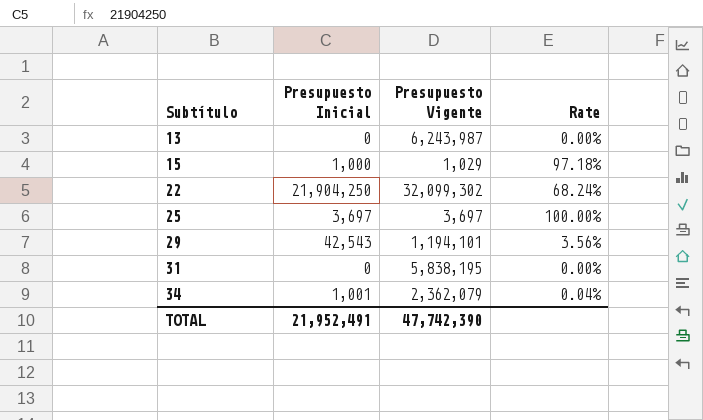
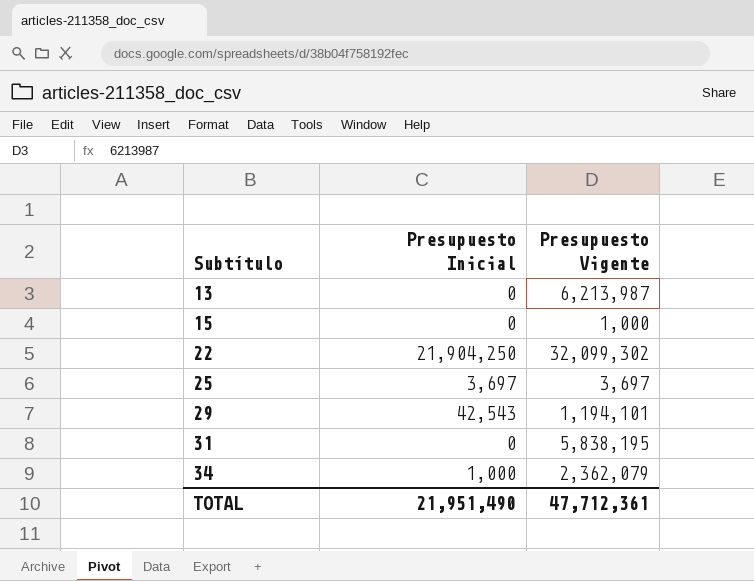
column Rate | formula: [Presupuesto Inicial] / [Presupuesto Vigente] -> none
13 | Presupuesto Vigente: 6,243,987 -> 6,213,987
15 | Presupuesto Inicial: 1,000 -> 0
15 | Presupuesto Vigente: 1,029 -> 1,000
34 | Presupuesto Inicial: 1,001 -> 1,000
TOTAL | Presupuesto Inicial: 21,952,491 -> 21,951,490
TOTAL | Presupuesto Vigente: 47,742,390 -> 47,712,361

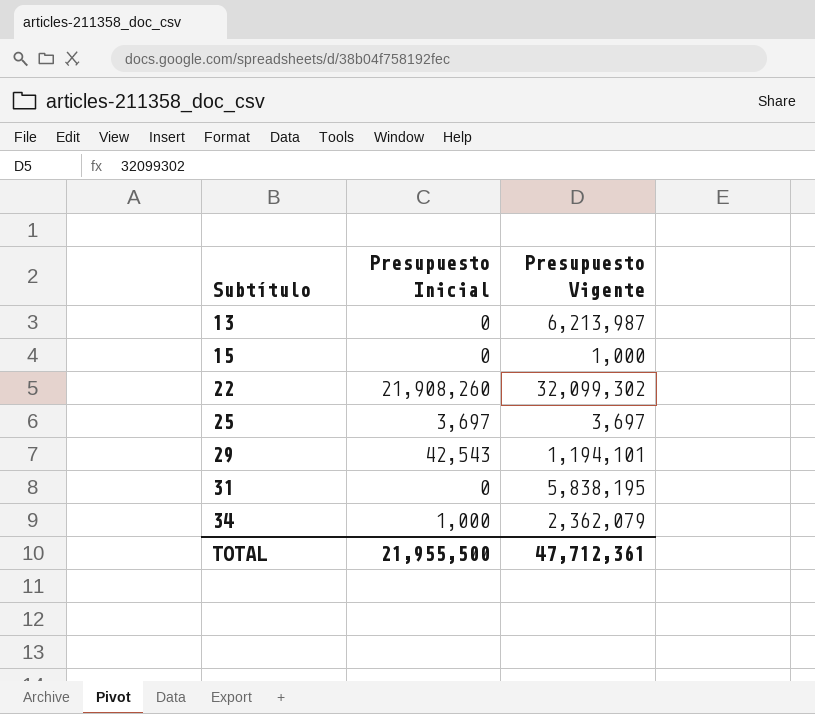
22 | Presupuesto Inicial: 21,904,250 -> 21,908,260
TOTAL | Presupuesto Inicial: 21,951,490 -> 21,955,500

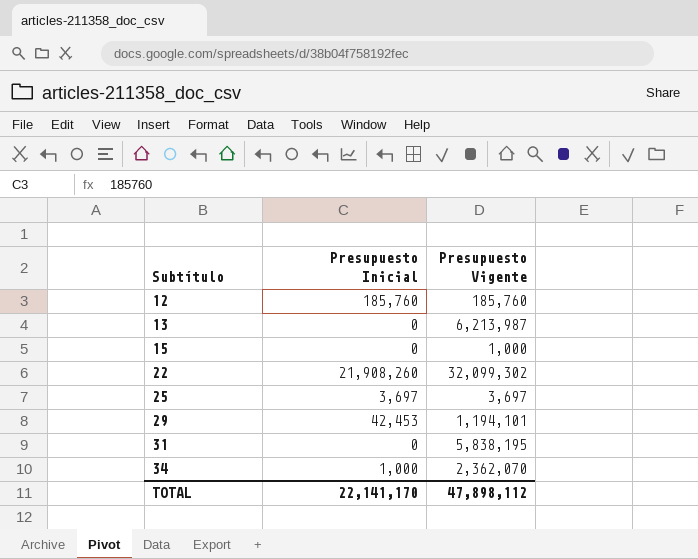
row 12: none -> 185,760 | 185,760
29 | Presupuesto Inicial: 42,543 -> 42,453
34 | Presupuesto Vigente: 2,362,079 -> 2,362,070
TOTAL | Presupuesto Inicial: 21,955,500 -> 22,141,170
TOTAL | Presupuesto Vigente: 47,712,361 -> 47,898,112

